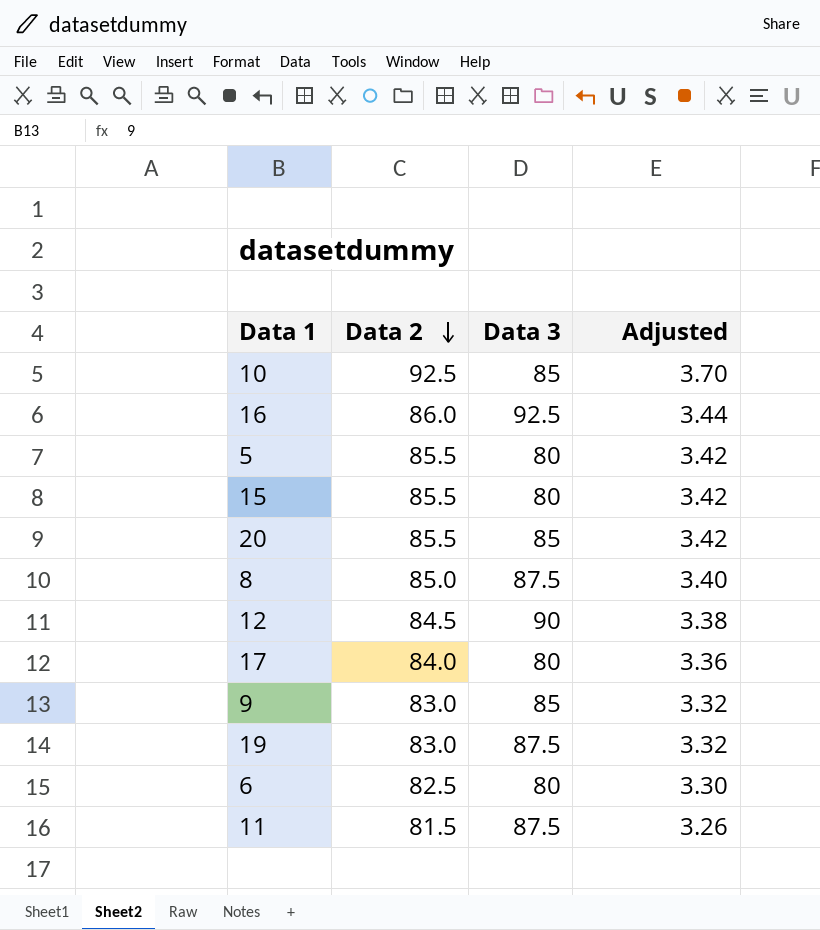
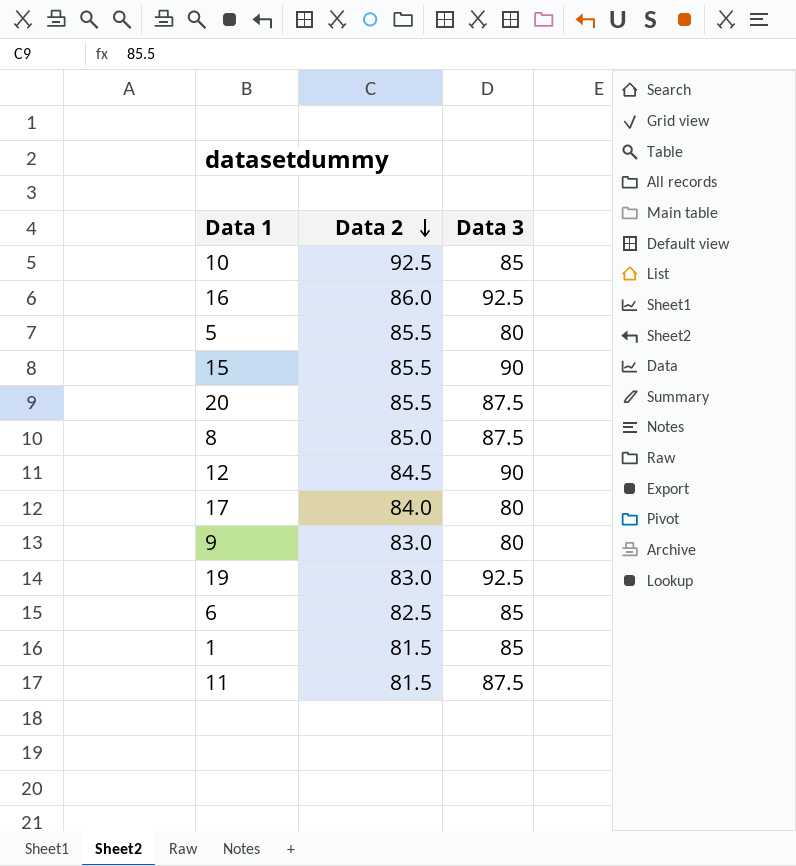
column Adjusted | formula: [Data 2] * 0.04 -> none
15 | Data 3: 80 -> 90
20 | Data 3: 85 -> 87.5
9 | Data 3: 85 -> 80
19 | Data 3: 87.5 -> 92.5
6 | Data 3: 80 -> 85
row 1: none -> 81.5 | 85

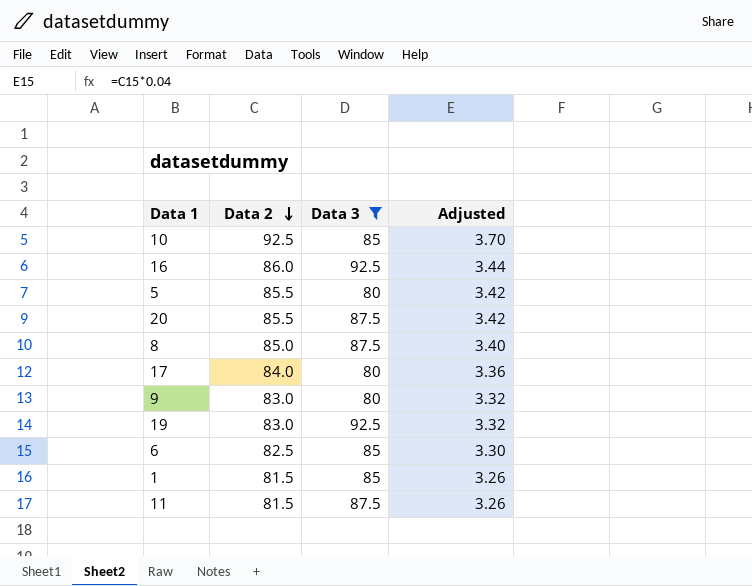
filter: none -> Data 3 != 90
column Adjusted | formula: none -> [Data 2] * 0.04

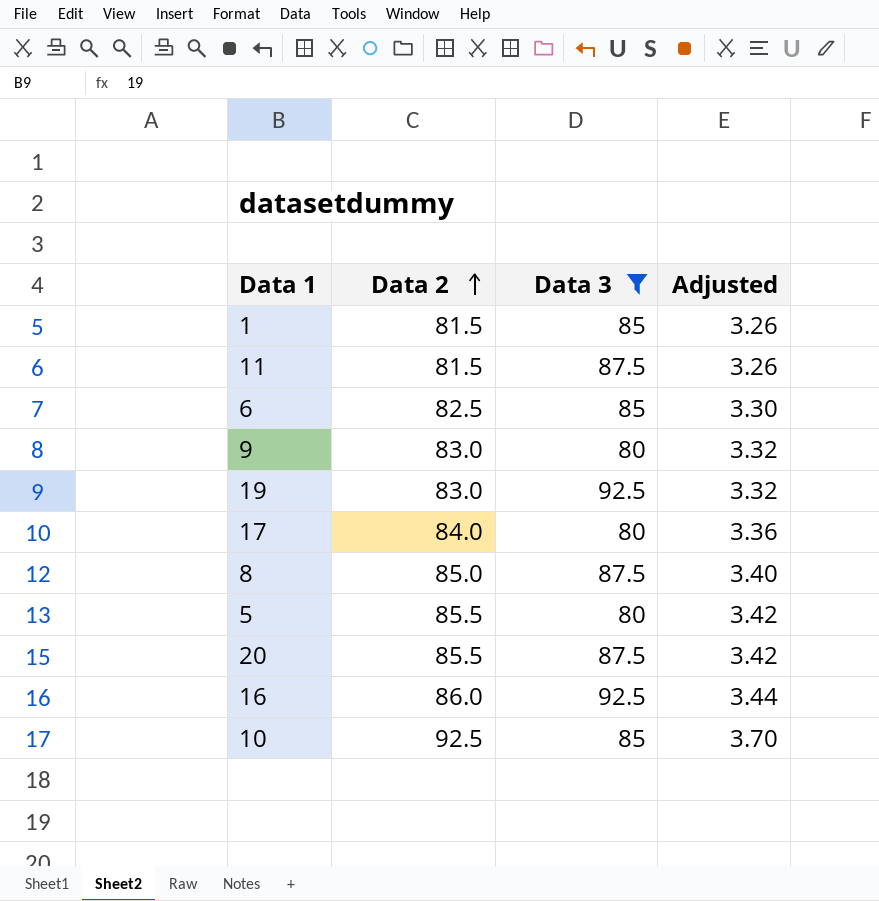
row order: Data 2 descending -> Data 2 ascending

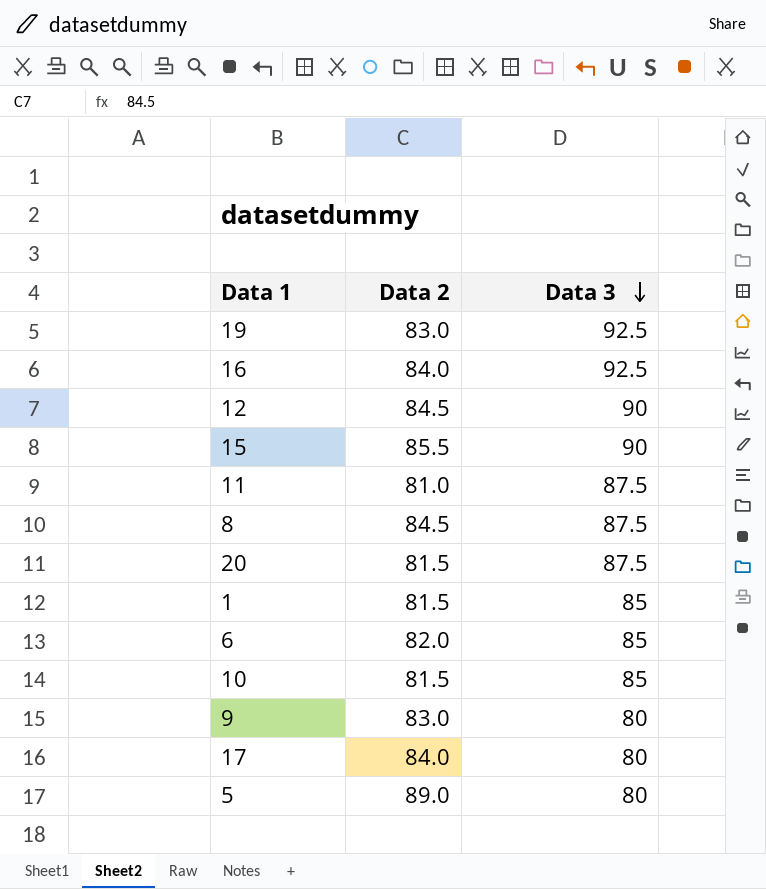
filter: Data 3 != 90 -> none
row order: Data 2 ascending -> Data 3 descending
column Adjusted | formula: [Data 2] * 0.04 -> none
16 | Data 2: 86.0 -> 84.0
11 | Data 2: 81.5 -> 81.0
8 | Data 2: 85.0 -> 84.5
20 | Data 2: 85.5 -> 81.5
6 | Data 2: 82.5 -> 82.0
10 | Data 2: 92.5 -> 81.5
5 | Data 2: 85.5 -> 89.0

